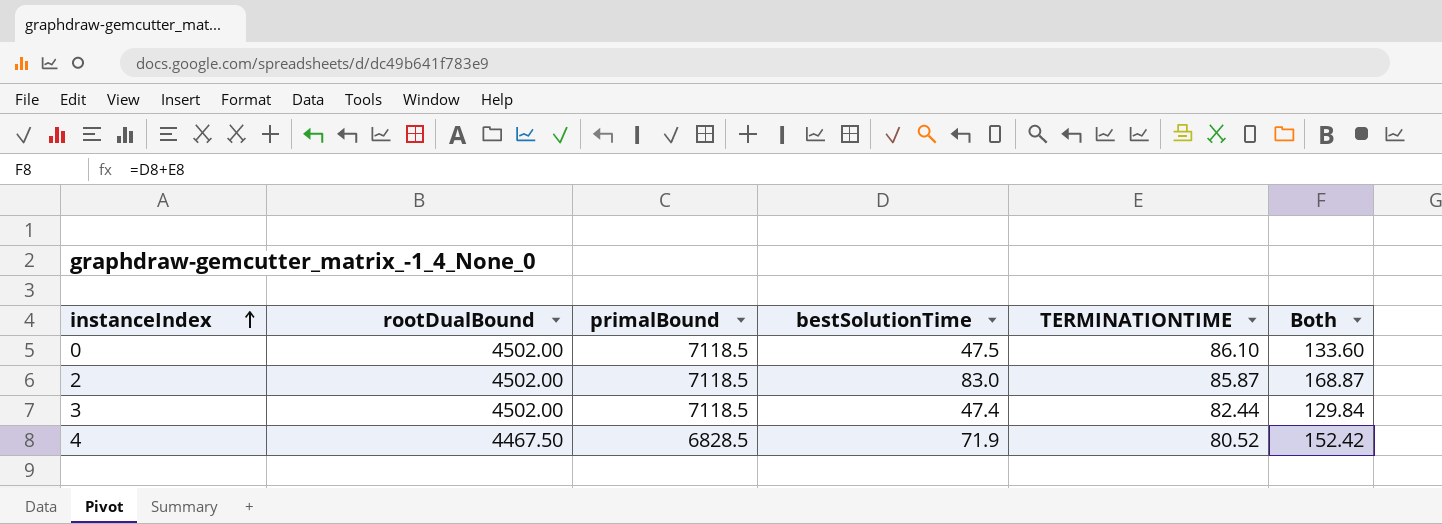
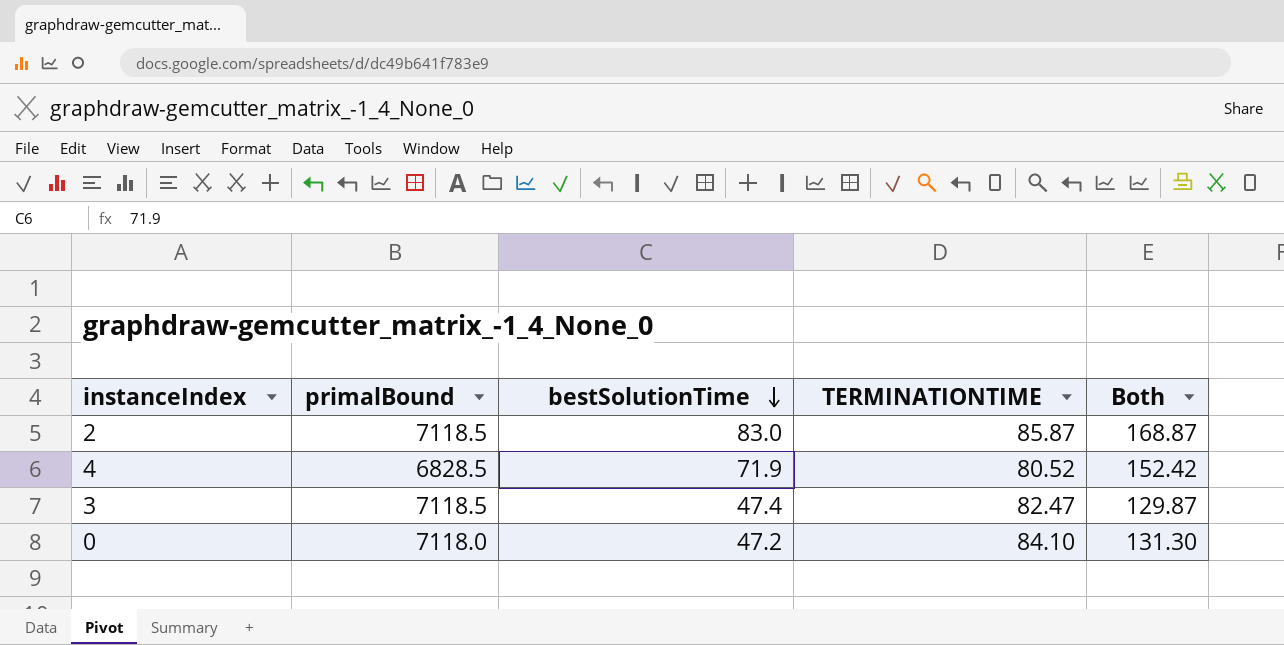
row order: instanceIndex ascending -> bestSolutionTime descending
column rootDualBound | position: 2 -> none
3 | TERMINATIONTIME: 82.44 -> 82.47
3 | Both: 129.84 -> 129.87
0 | primalBound: 7118.5 -> 7118.0
0 | bestSolutionTime: 47.5 -> 47.2
0 | TERMINATIONTIME: 86.10 -> 84.10
0 | Both: 133.60 -> 131.30

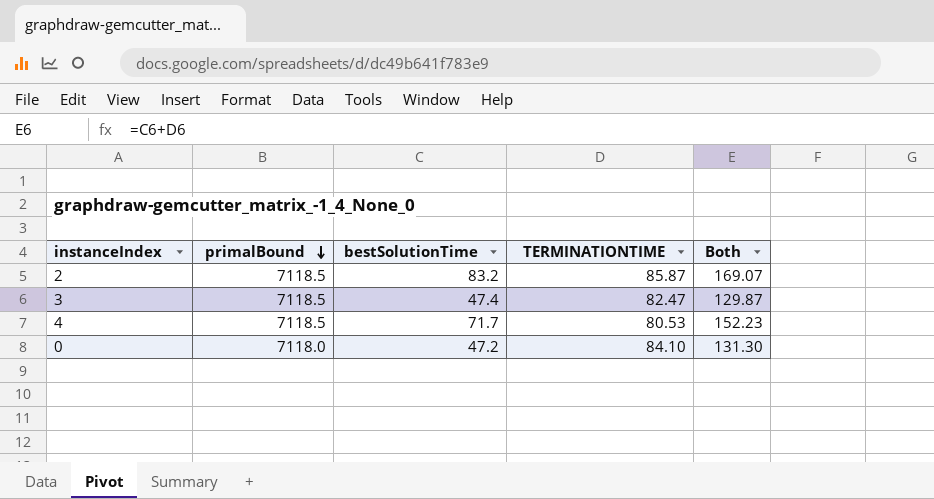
row order: bestSolutionTime descending -> primalBound descending
2 | bestSolutionTime: 83.0 -> 83.2
2 | Both: 168.87 -> 169.07
4 | primalBound: 6828.5 -> 7118.5
4 | bestSolutionTime: 71.9 -> 71.7
4 | TERMINATIONTIME: 80.52 -> 80.53
4 | Both: 152.42 -> 152.23

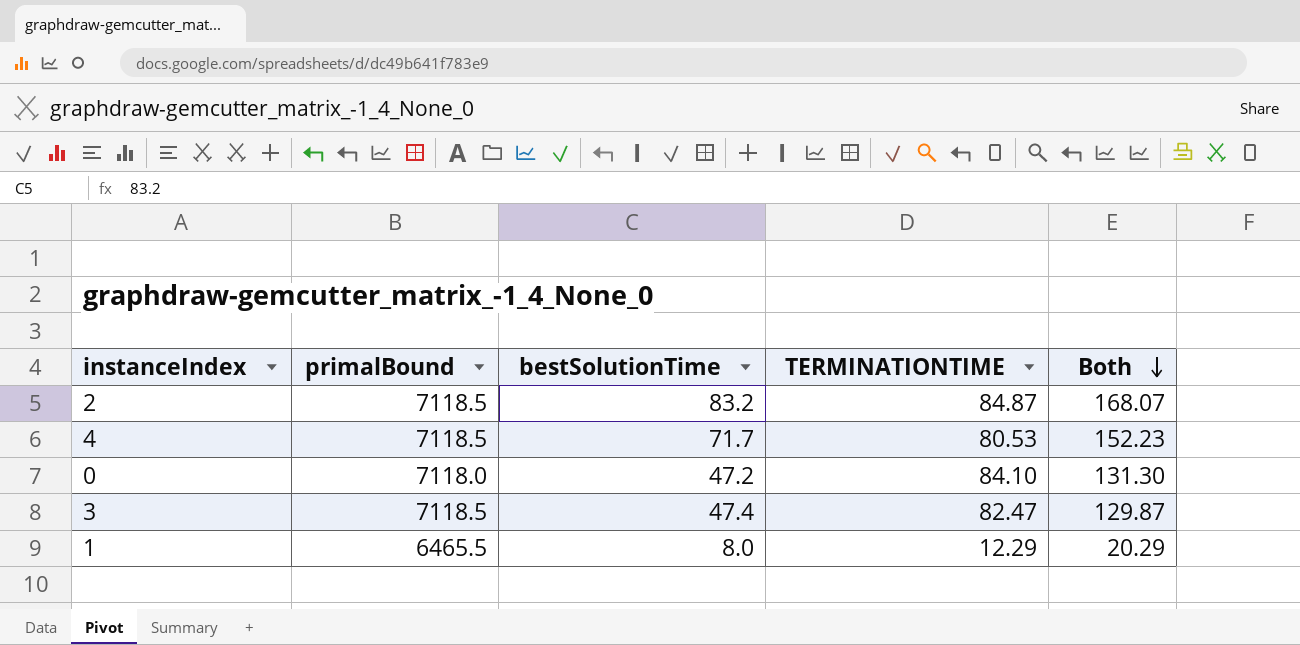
row order: primalBound descending -> Both descending
2 | TERMINATIONTIME: 85.87 -> 84.87
2 | Both: 169.07 -> 168.07
row 1: none -> 6465.5 | 8.0 | 12.29 | 20.29

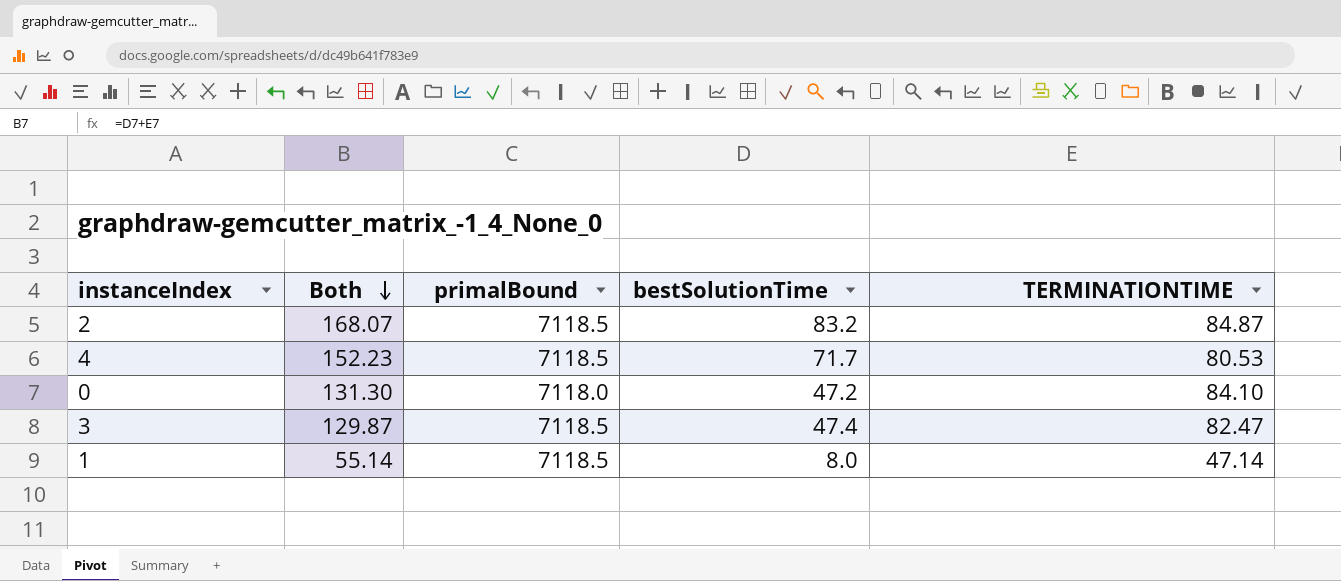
column Both | position: 5 -> 2
1 | Both: 20.29 -> 55.14
1 | primalBound: 6465.5 -> 7118.5
1 | TERMINATIONTIME: 12.29 -> 47.14

